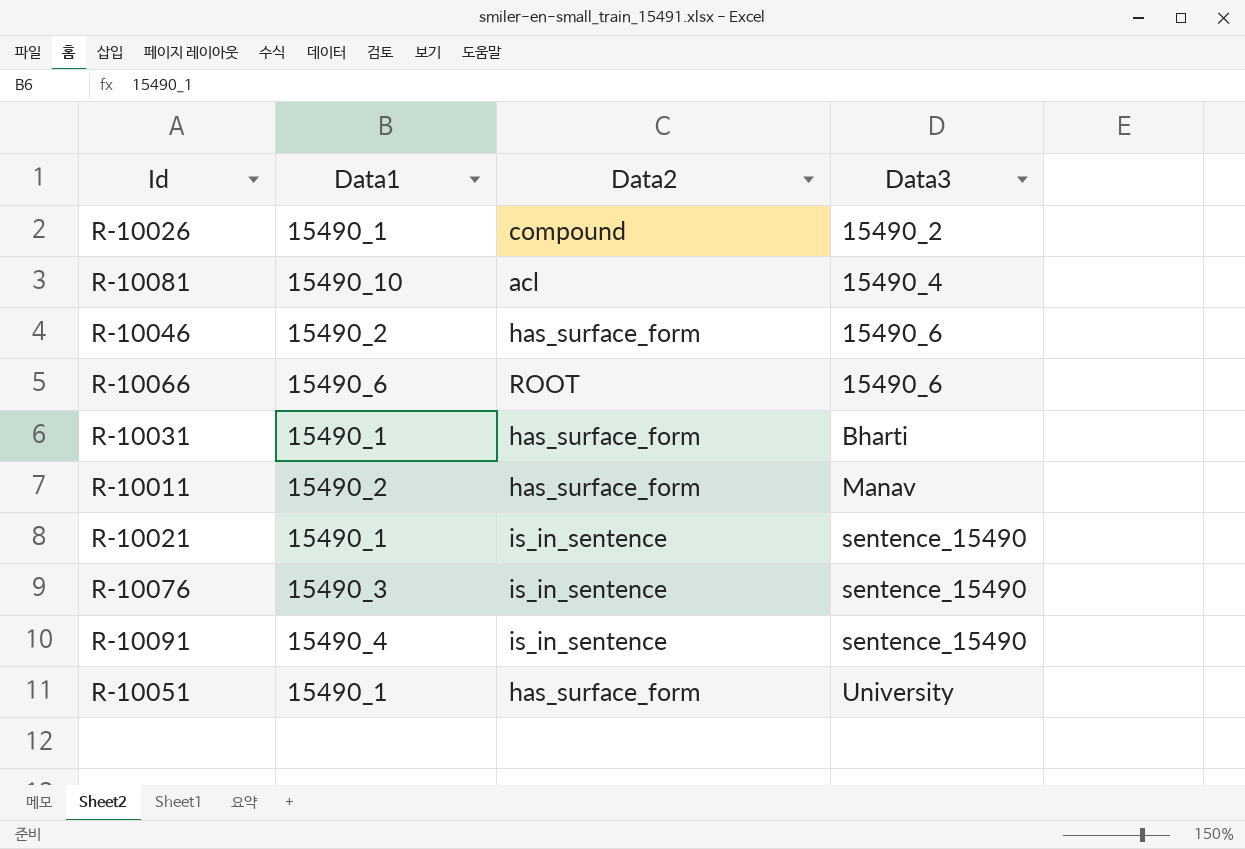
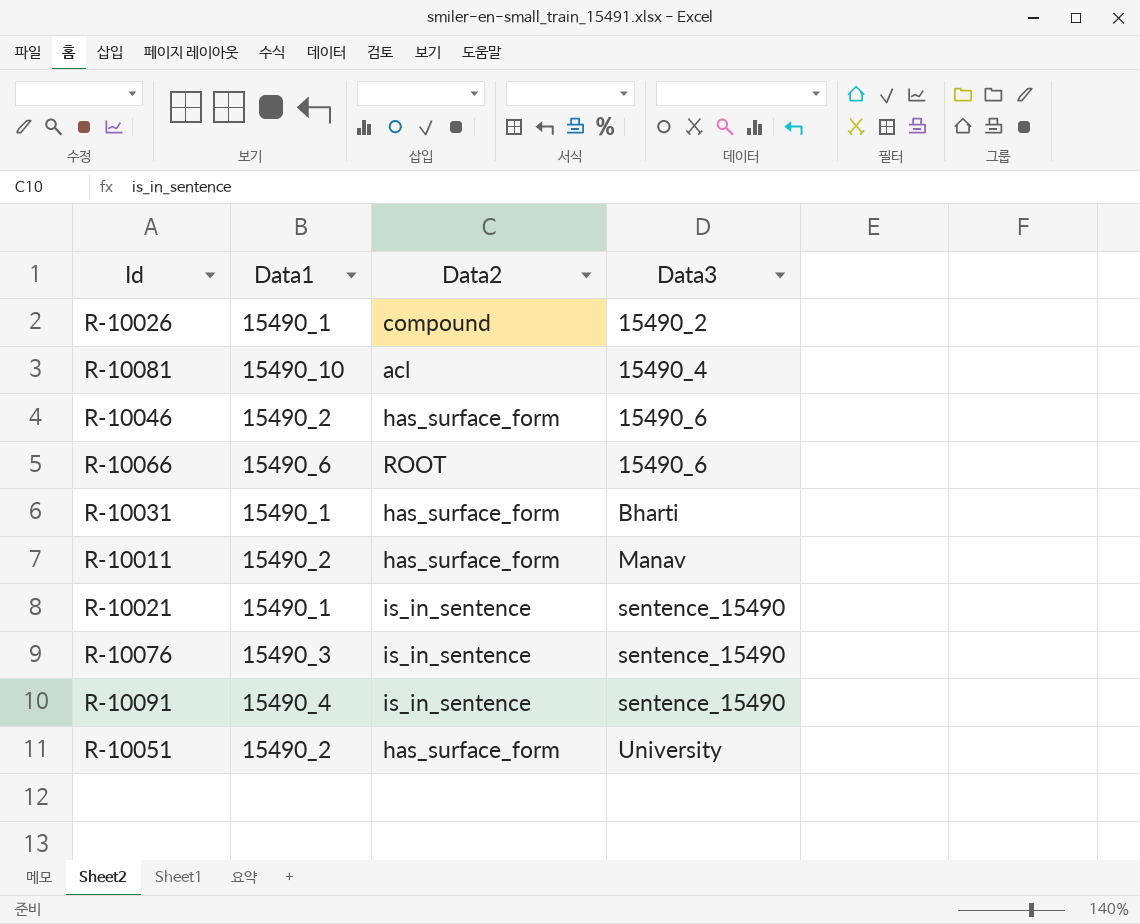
R-10051 | Data1: 15490_1 -> 15490_2

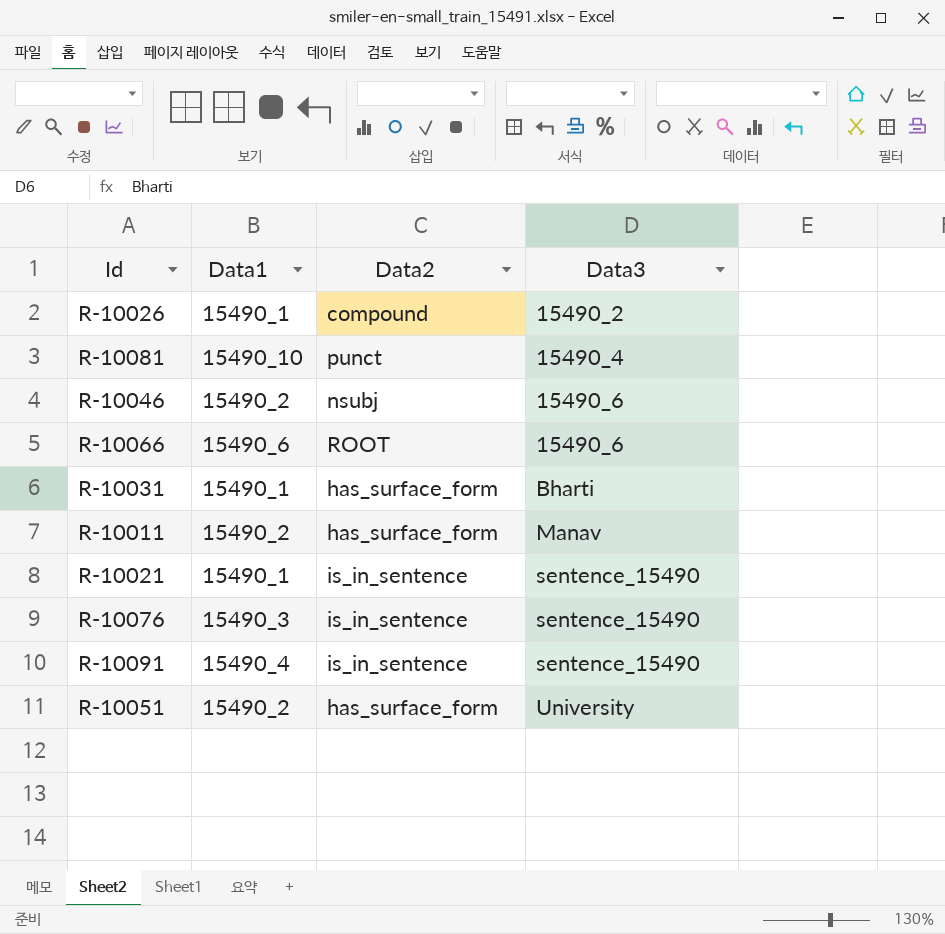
R-10081 | Data2: acl -> punct
R-10046 | Data2: has_surface_form -> nsubj

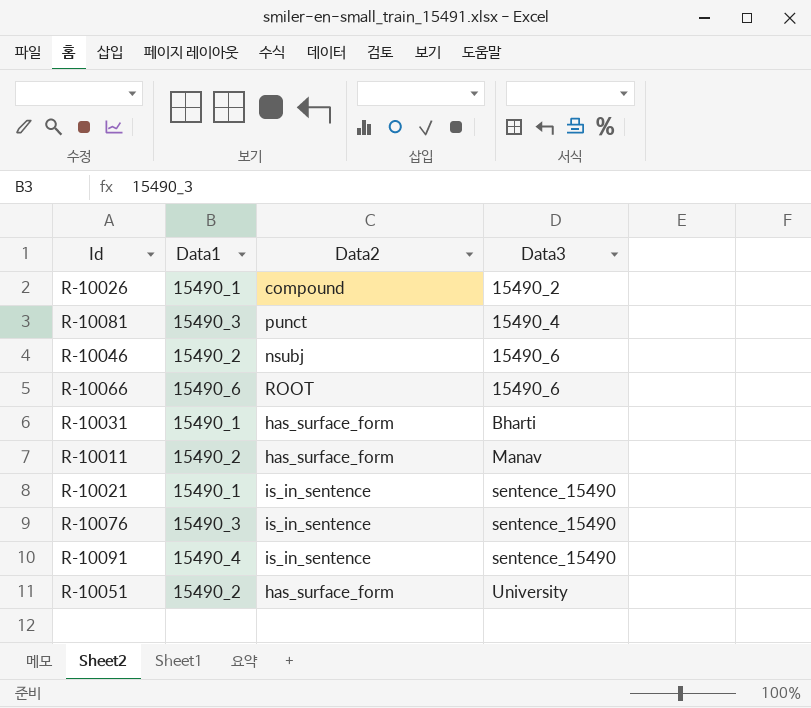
R-10081 | Data1: 15490_10 -> 15490_3

